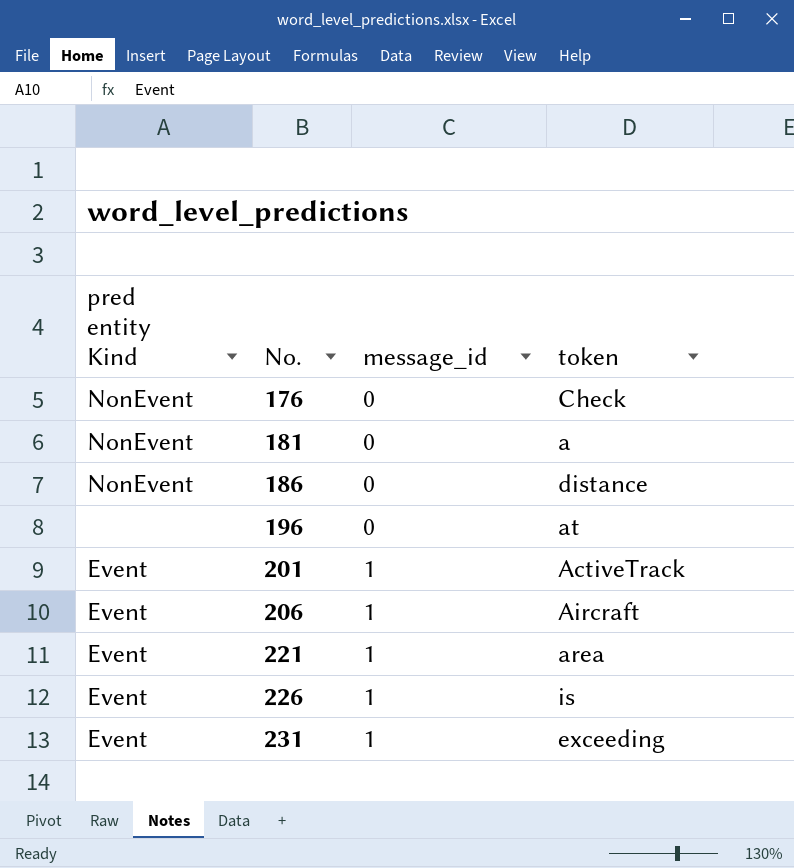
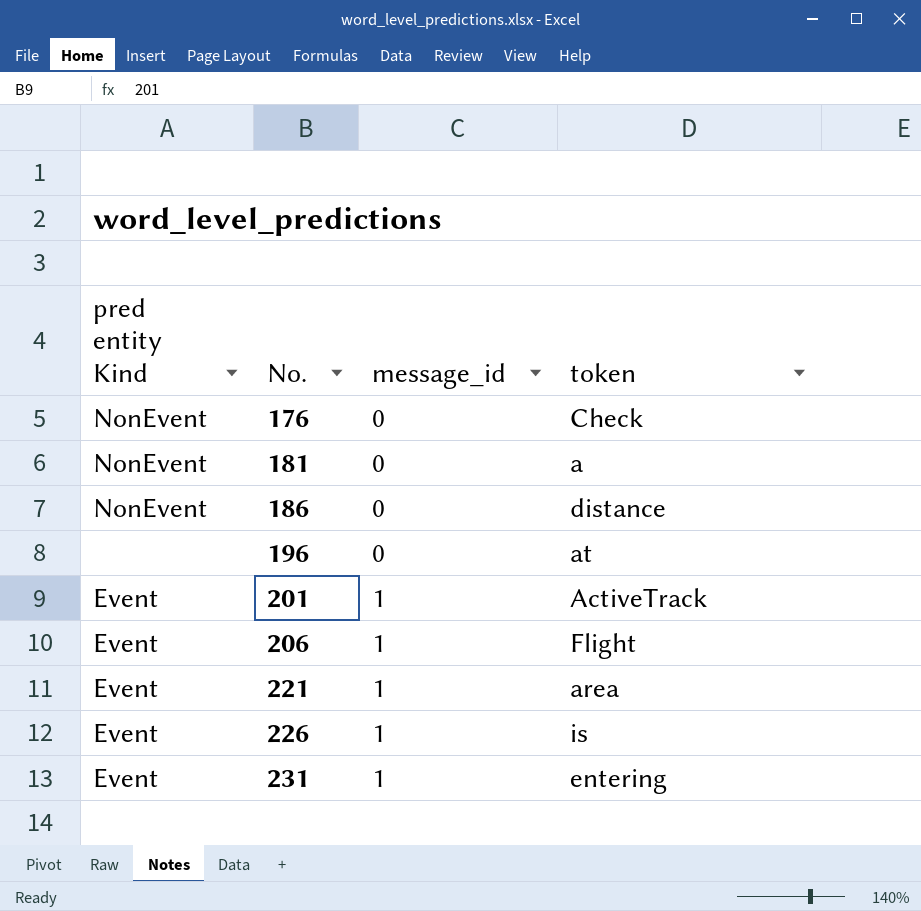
206 | token: Aircraft -> Flight
231 | token: exceeding -> entering

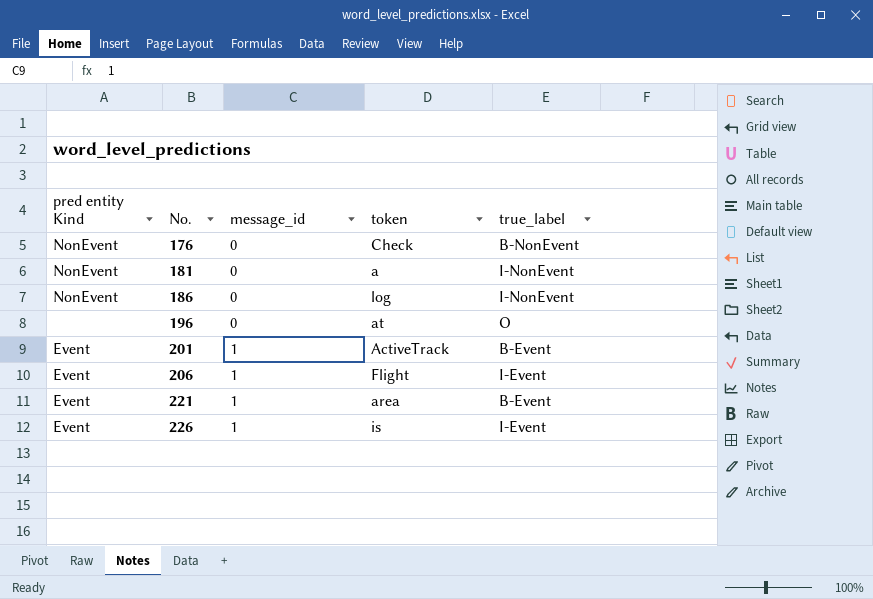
column true_label | position: none -> 5
row 231: Event | 1 | entering -> none
186 | token: distance -> log

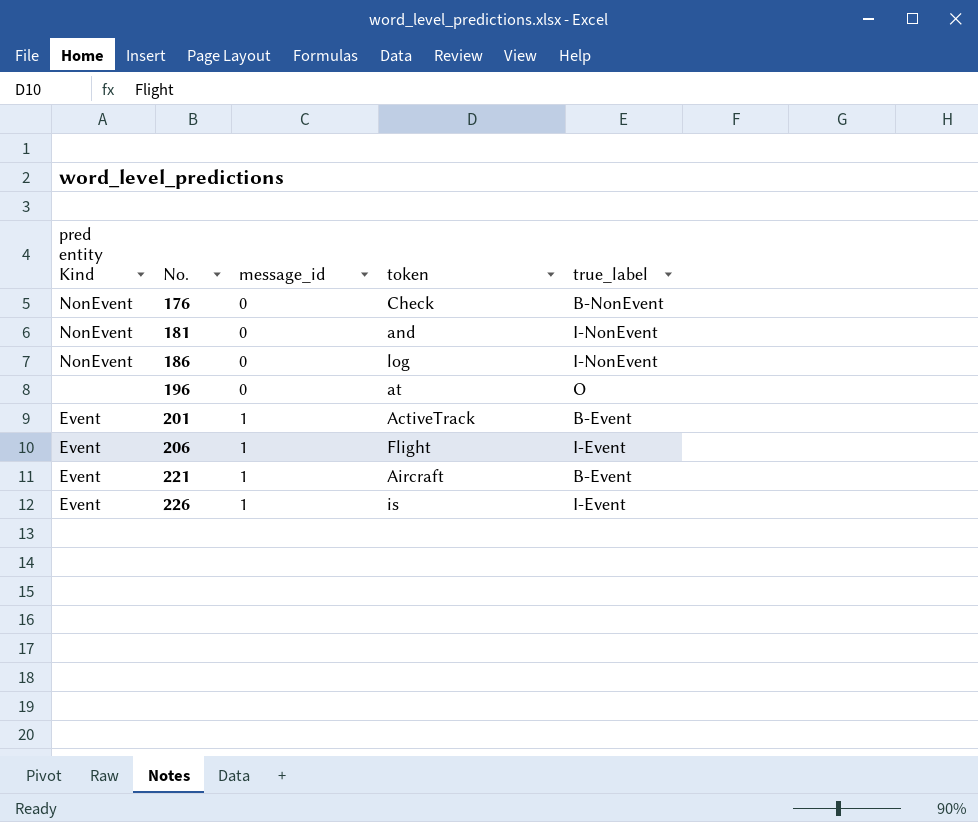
181 | token: a -> and
221 | token: area -> Aircraft

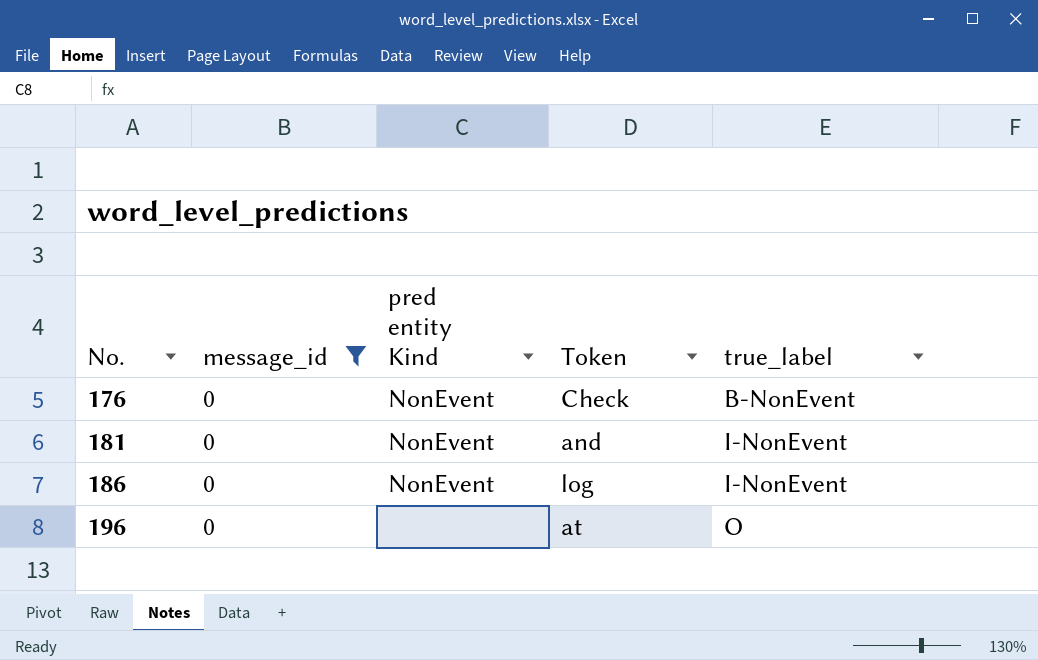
filter: none -> message_id = 0
column pred entity Kind | position: 1 -> 3
column name: token -> Token

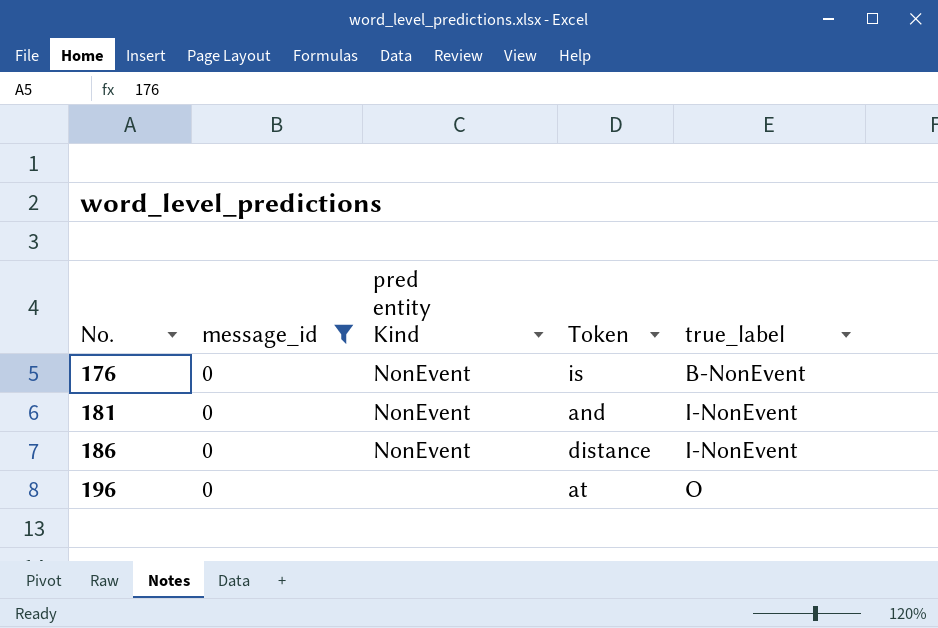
176 | Token: Check -> is
186 | Token: log -> distance

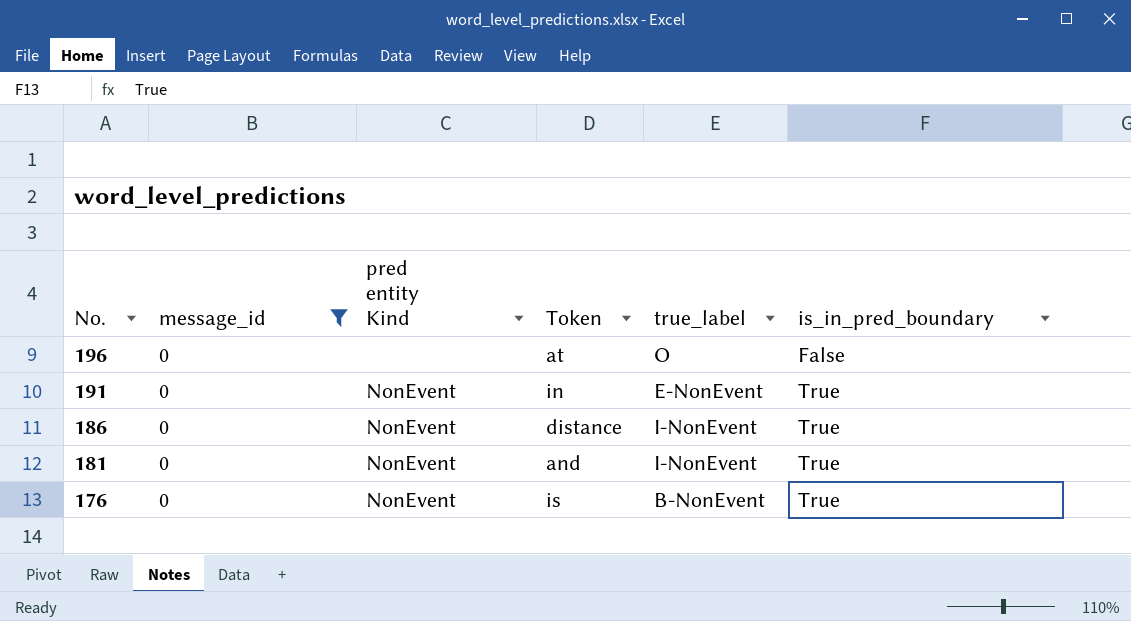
row order: No. ascending -> No. descending
column is_in_pred_boundary | position: none -> 6
row 191: none -> 0 | NonEvent | in | E-NonEvent | True

